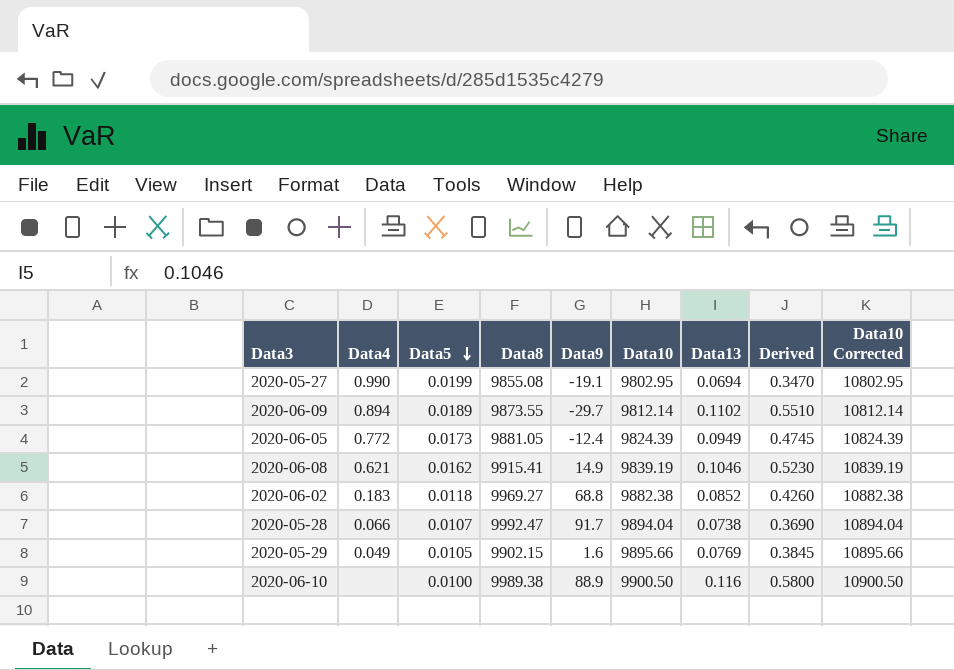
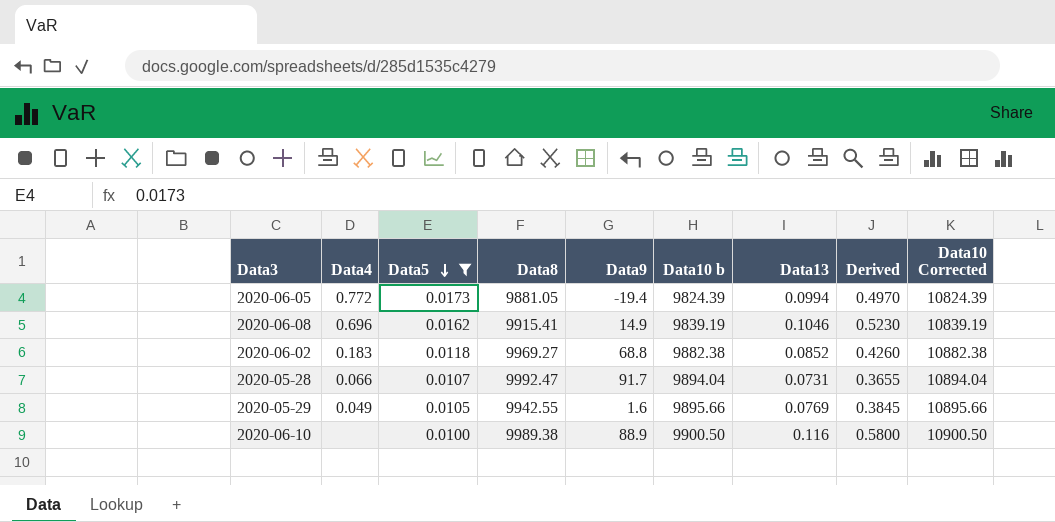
filter: none -> Data5 <= 0.0173
column name: Data10 -> Data10 b
2020-06-05 | Data9: -12.4 -> -19.4
2020-06-05 | Data13: 0.0949 -> 0.0994
2020-06-05 | Derived: 0.4745 -> 0.4970
2020-06-08 | Data4: 0.621 -> 0.696
2020-05-28 | Data13: 0.0738 -> 0.0731
2020-05-28 | Derived: 0.3690 -> 0.3655
2020-05-29 | Data8: 9902.15 -> 9942.55

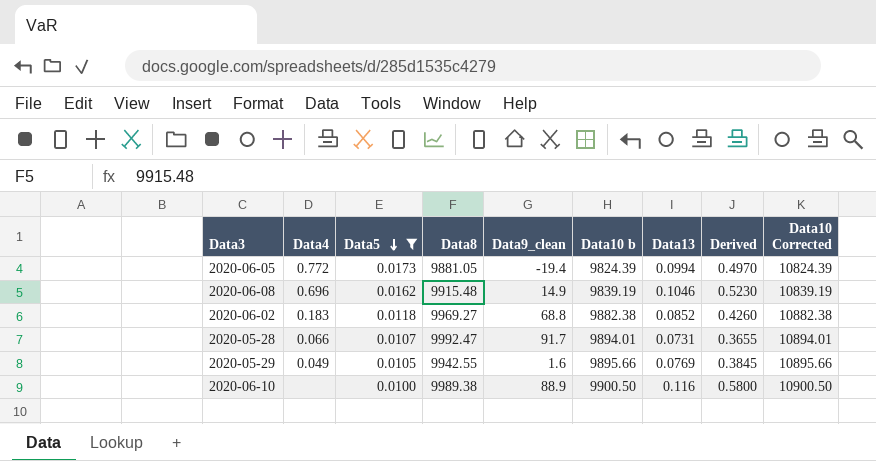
column name: Data9 -> Data9_clean
2020-06-08 | Data8: 9915.41 -> 9915.48
2020-05-28 | Data10 b: 9894.04 -> 9894.01
2020-05-28 | Data10 Corrected: 10894.04 -> 10894.01

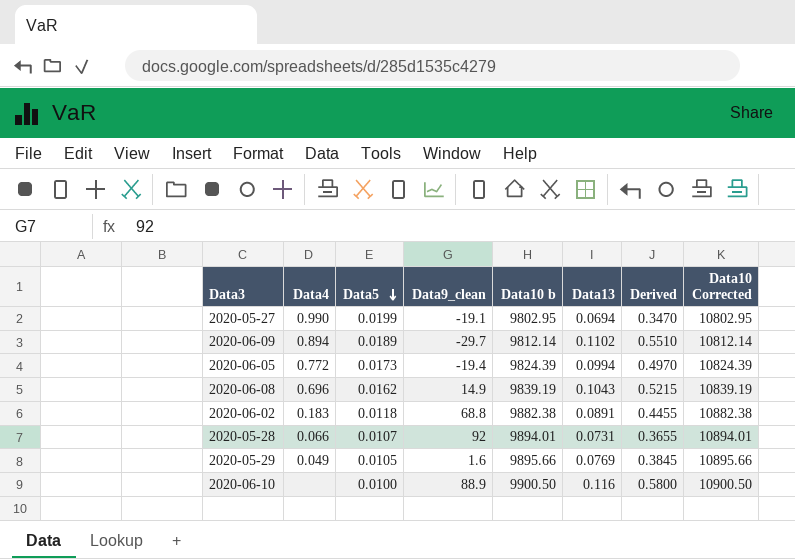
filter: Data5 <= 0.0173 -> none
column Data8 | position: 4 -> none
2020-06-08 | Data13: 0.1046 -> 0.1043
2020-06-08 | Derived: 0.5230 -> 0.5215
2020-06-02 | Data13: 0.0852 -> 0.0891
2020-06-02 | Derived: 0.4260 -> 0.4455
2020-05-28 | Data9_clean: 91.7 -> 92

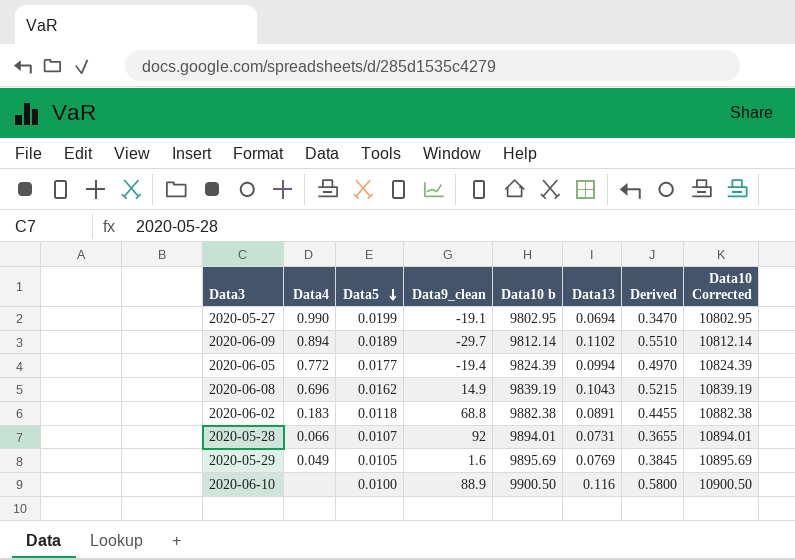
2020-06-05 | Data5: 0.0173 -> 0.0177
2020-05-29 | Data10 b: 9895.66 -> 9895.69
2020-05-29 | Data10 Corrected: 10895.66 -> 10895.69

